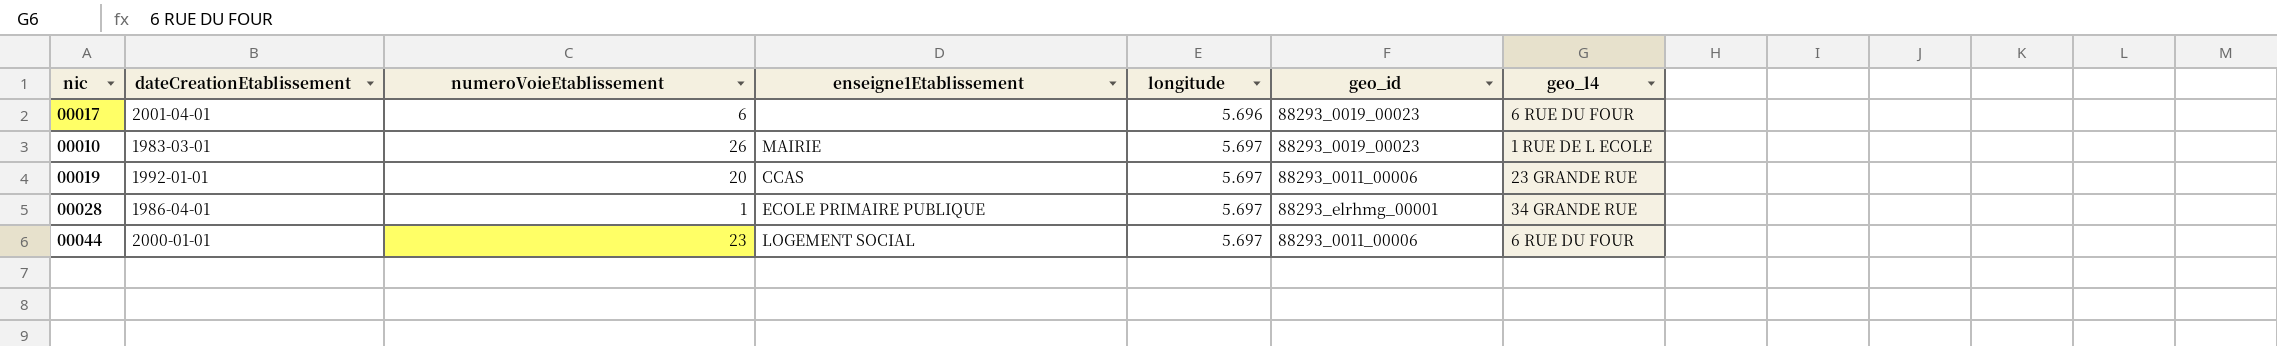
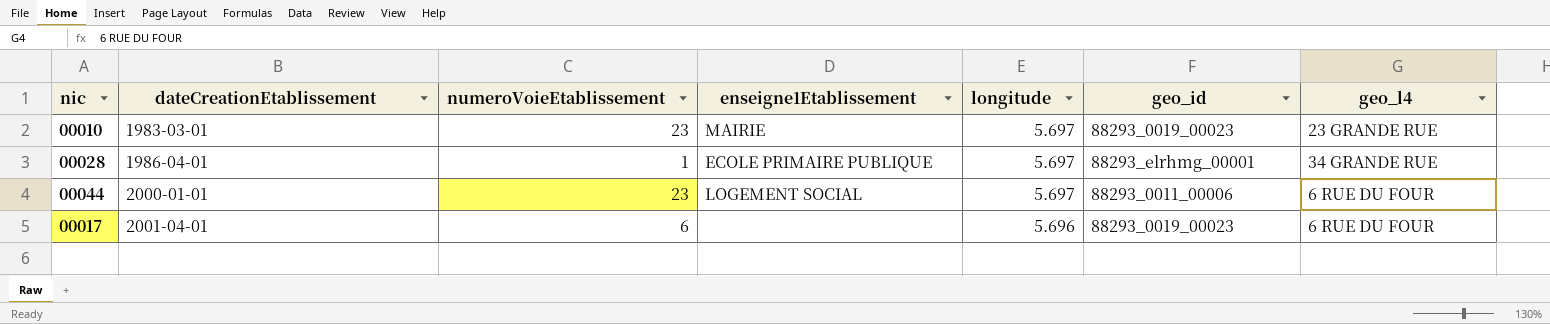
row order: longitude ascending -> dateCreationEtablissement ascending
row 00019: 1992-01-01 | 20 | CCAS | 5.697 | 88293_0011_00006 | 23 GRANDE RUE -> none
00010 | numeroVoieEtablissement: 26 -> 23
00010 | geo_l4: 1 RUE DE L ECOLE -> 23 GRANDE RUE

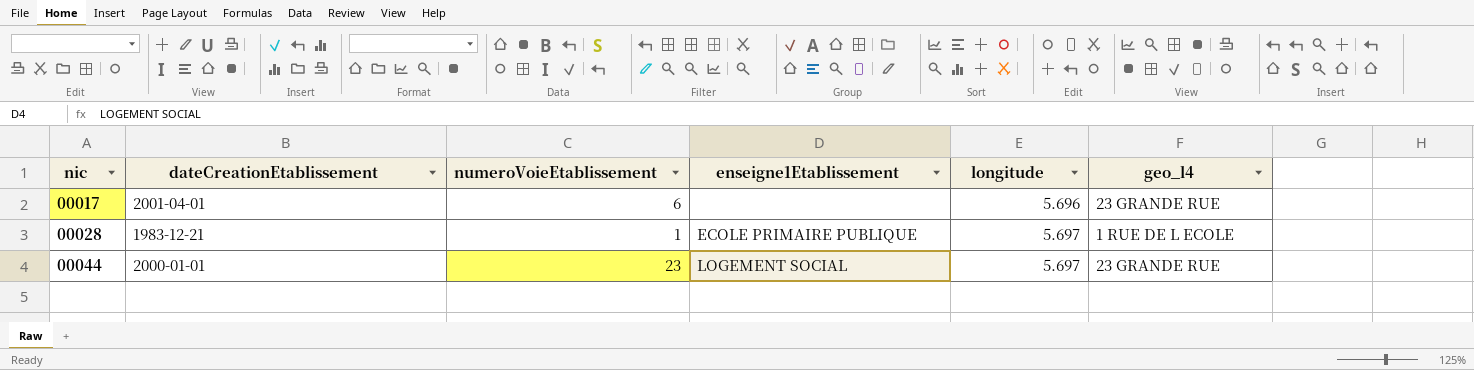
row order: dateCreationEtablissement ascending -> nic ascending
column geo_id | position: 6 -> none
row 00010: 1983-03-01 | 23 | MAIRIE | 5.697 | 88293_0019_00023 | 23 GRANDE RUE -> none
00017 | geo_l4: 6 RUE DU FOUR -> 23 GRANDE RUE
00028 | dateCreationEtablissement: 1986-04-01 -> 1983-12-21
00028 | geo_l4: 34 GRANDE RUE -> 1 RUE DE L ECOLE
00044 | geo_l4: 6 RUE DU FOUR -> 23 GRANDE RUE

